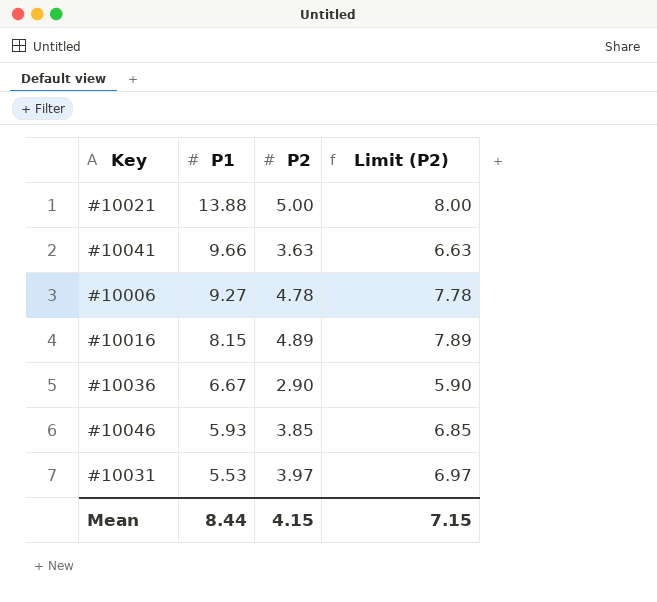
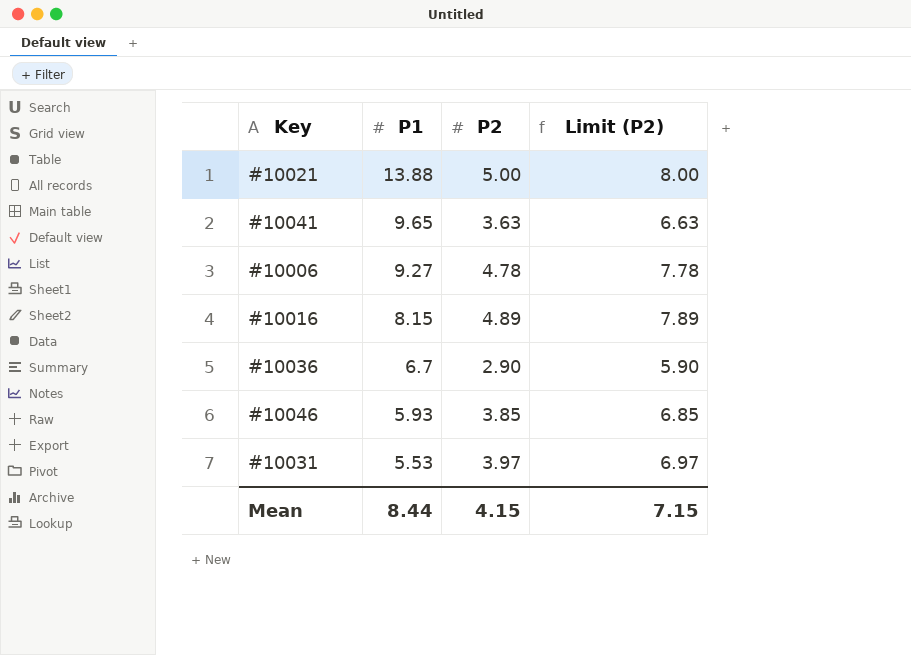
#10041 | P1: 9.66 -> 9.65
#10036 | P1: 6.67 -> 6.7

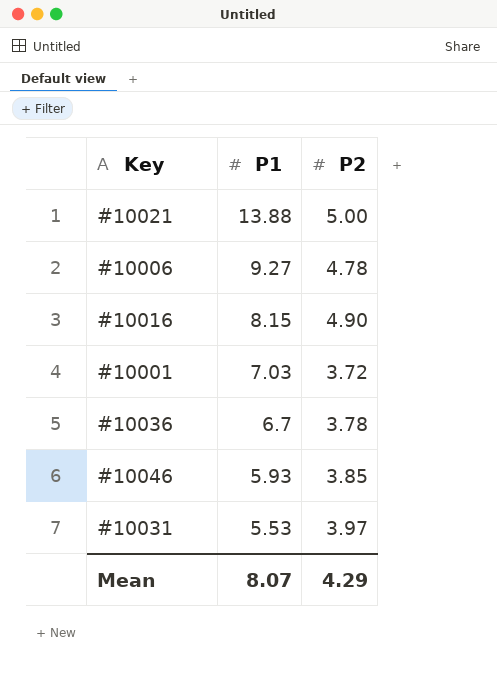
column Limit (P2) | formula: [P2] + 3 -> none
row #10041: 9.65 | 3.63 | 6.63 -> none
#10016 | P2: 4.89 -> 4.90
row #10001: none -> 7.03 | 3.72
#10036 | P2: 2.90 -> 3.78
Mean | P1: 8.44 -> 8.07
Mean | P2: 4.15 -> 4.29

